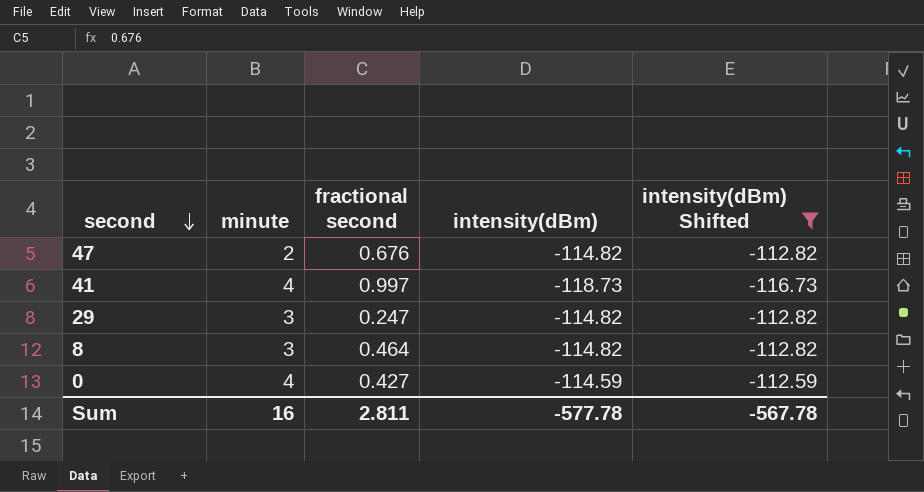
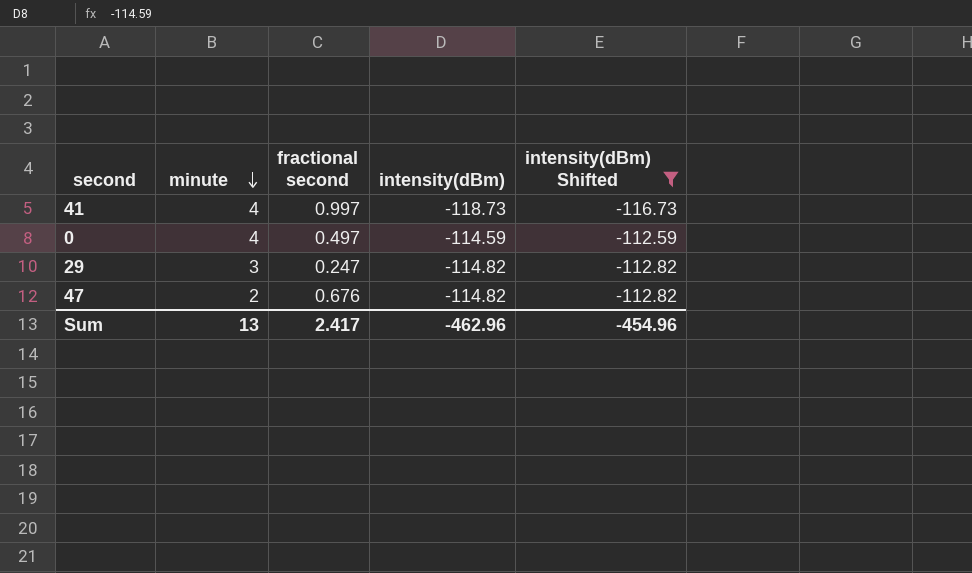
row order: second descending -> minute descending
row 8: 3 | 0.464 | -114.82 | -112.82 -> none
0 | fractional second: 0.427 -> 0.497
Sum | minute: 16 -> 13
Sum | fractional second: 2.811 -> 2.417
Sum | intensity(dBm): -577.78 -> -462.96
Sum | intensity(dBm) Shifted: -567.78 -> -454.96

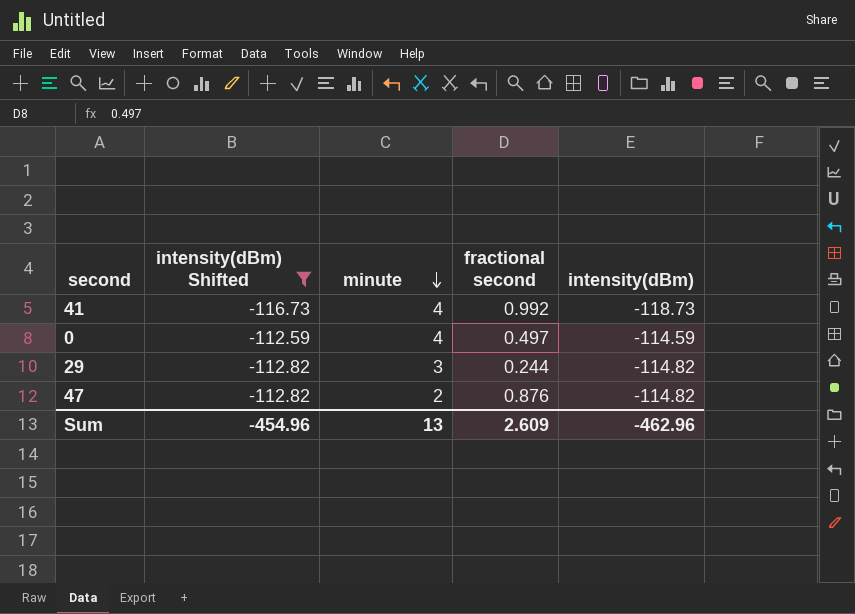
column intensity(dBm) Shifted | position: 5 -> 2
41 | fractional second: 0.997 -> 0.992
29 | fractional second: 0.247 -> 0.244
47 | fractional second: 0.676 -> 0.876
Sum | fractional second: 2.417 -> 2.609

